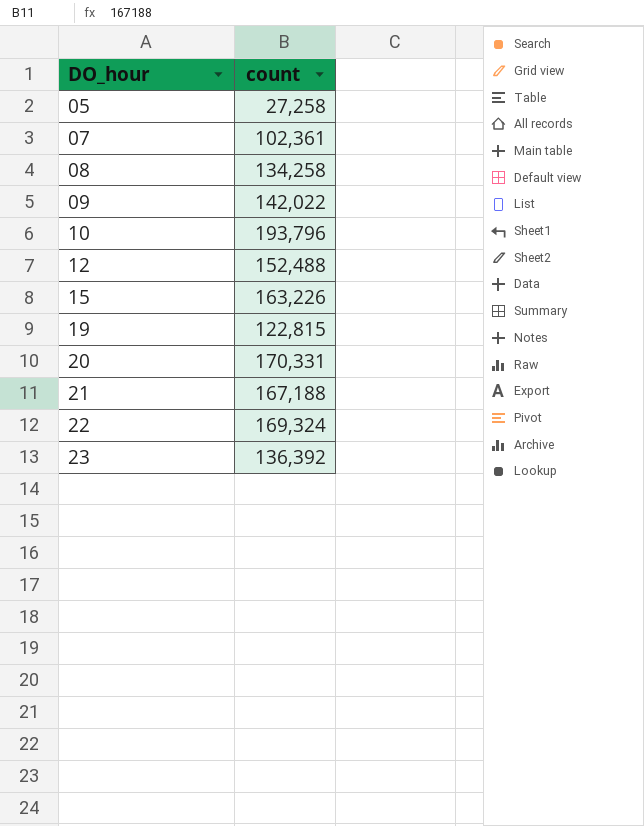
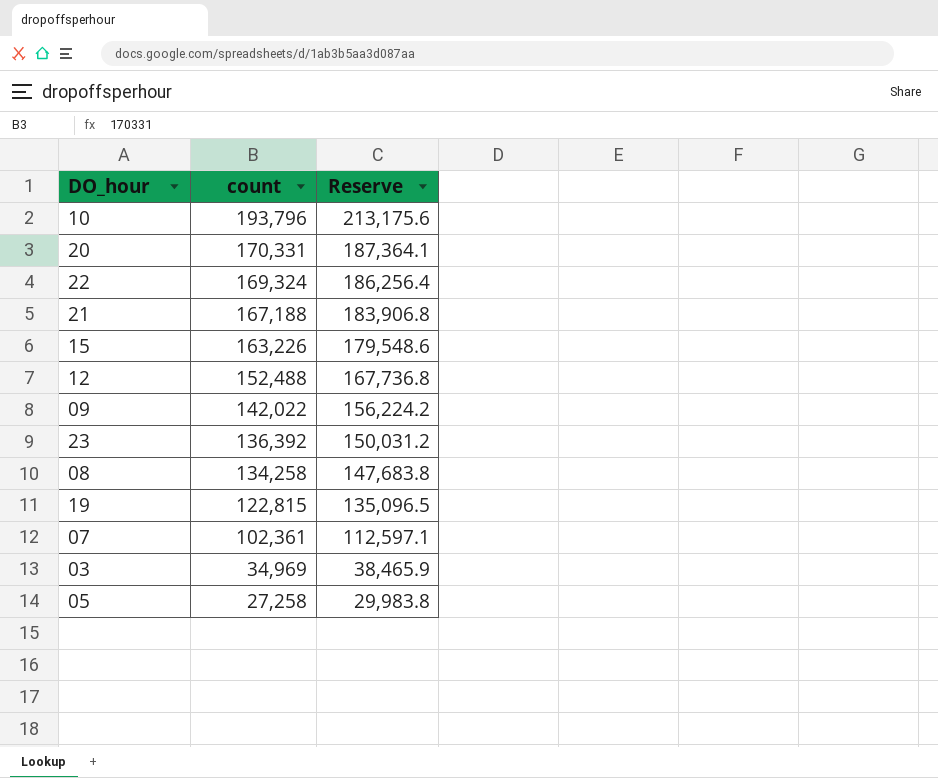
row order: DO_hour ascending -> count descending
column Reserve | formula: none -> [count] * 1.1
row 03: none -> 34,969 | 38,465.9

